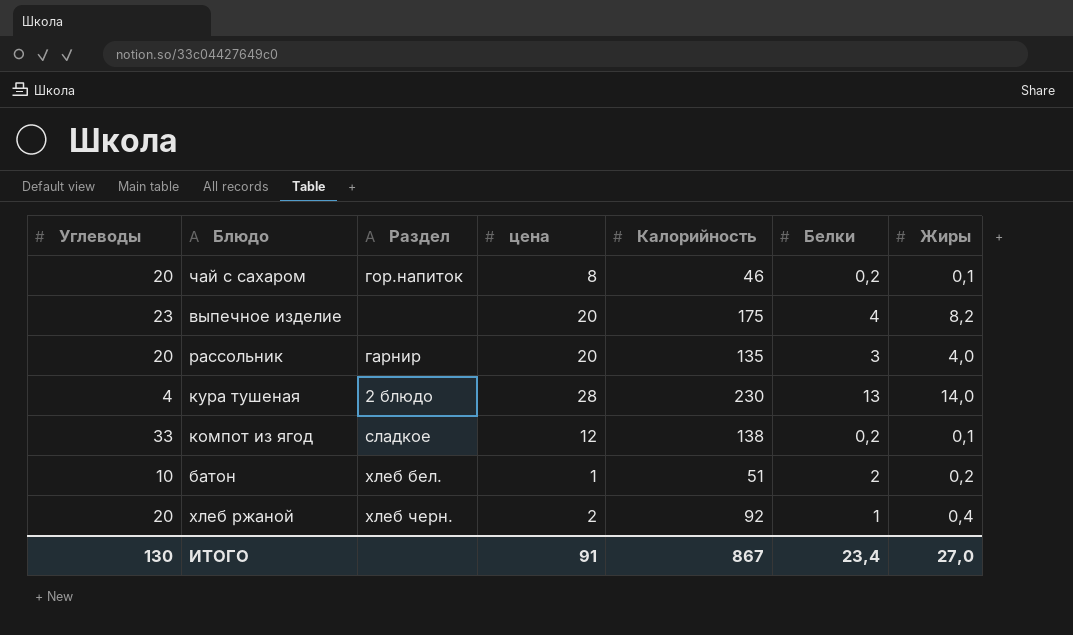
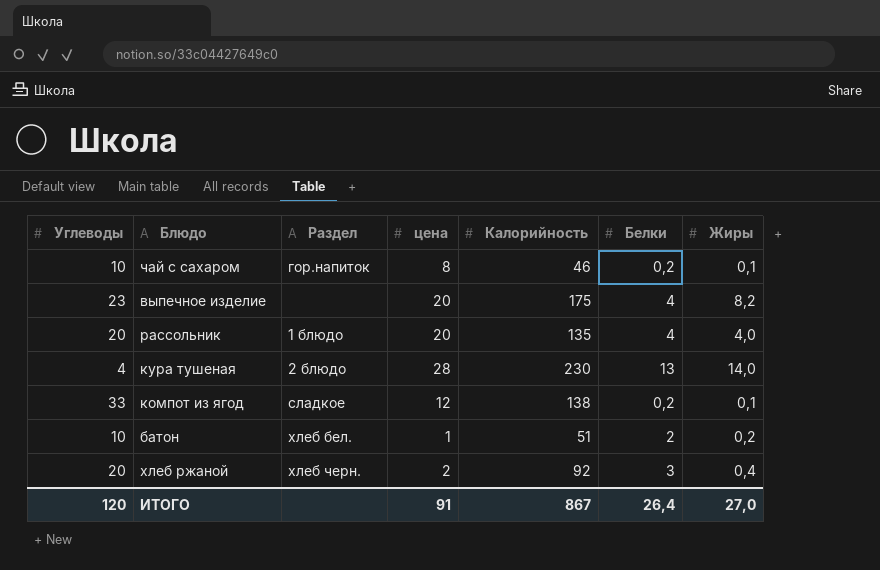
чай с сахаром | Углеводы: 20 -> 10
рассольник | Раздел: гарнир -> 1 блюдо
рассольник | Белки: 3 -> 4
хлеб ржаной | Белки: 1 -> 3
ИТОГО | Углеводы: 130 -> 120
ИТОГО | Белки: 23,4 -> 26,4

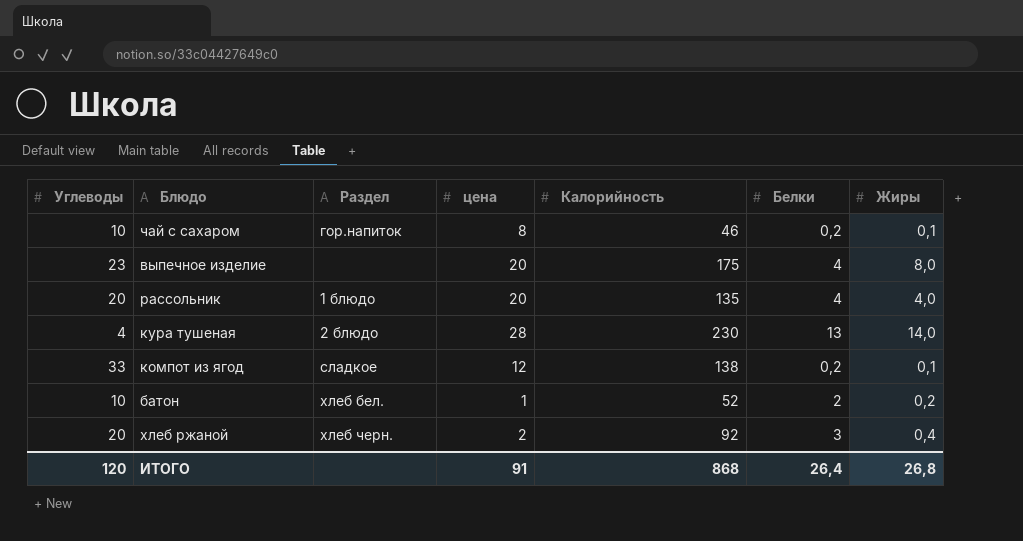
выпечное изделие | Жиры: 8,2 -> 8,0
батон | Калорийность: 51 -> 52
ИТОГО | Калорийность: 867 -> 868
ИТОГО | Жиры: 27,0 -> 26,8

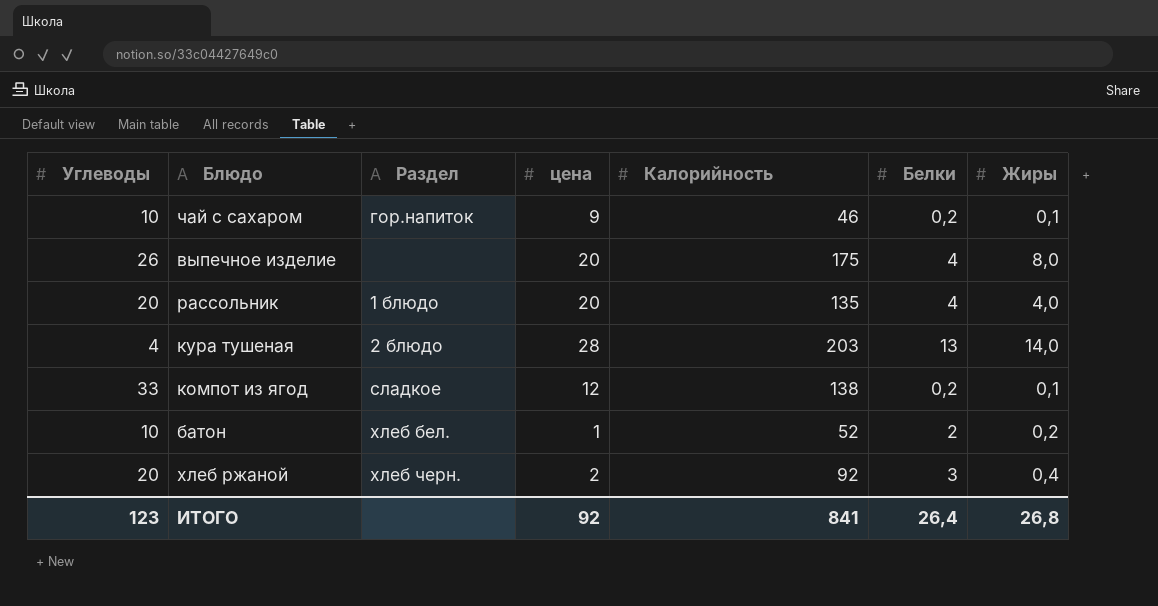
чай с сахаром | цена: 8 -> 9
выпечное изделие | Углеводы: 23 -> 26
кура тушеная | Калорийность: 230 -> 203
ИТОГО | Углеводы: 120 -> 123
ИТОГО | цена: 91 -> 92
ИТОГО | Калорийность: 868 -> 841

